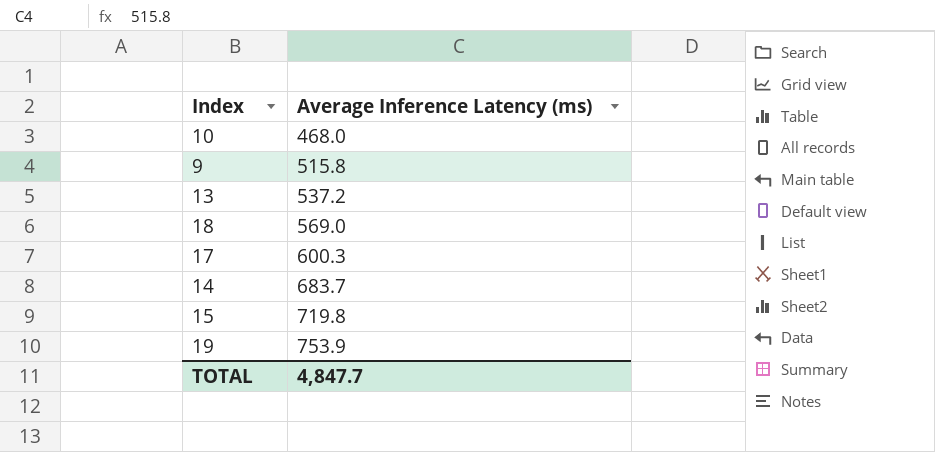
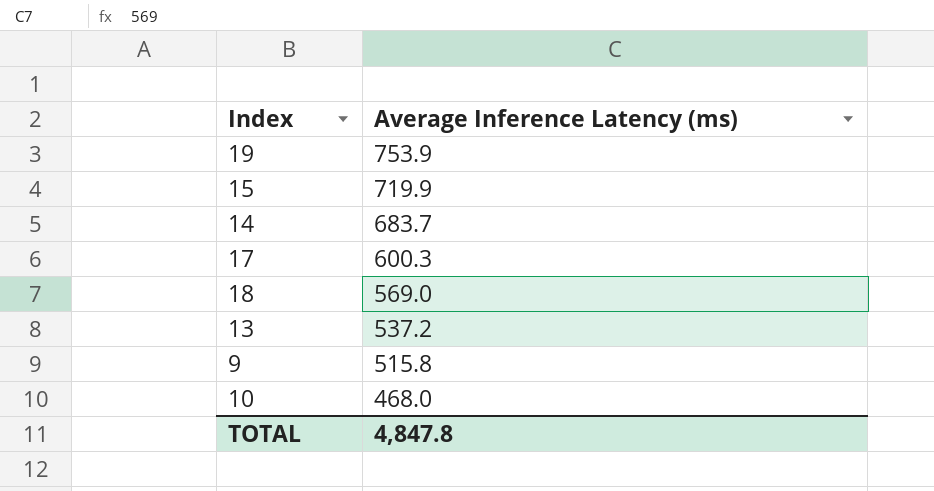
row order: Average Inference Latency (ms) ascending -> Average Inference Latency (ms) descending
15 | Average Inference Latency (ms): 719.8 -> 719.9
TOTAL | Average Inference Latency (ms): 4,847.7 -> 4,847.8

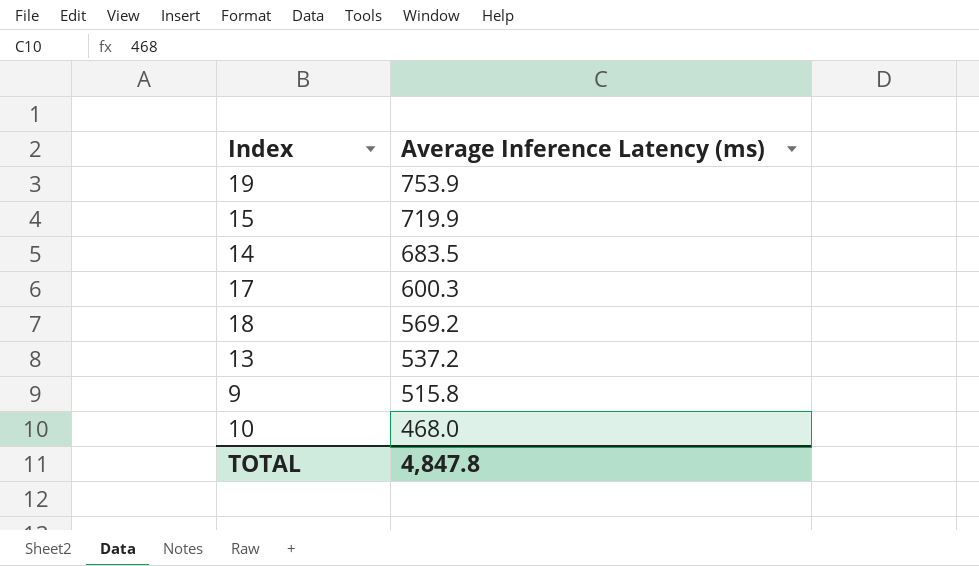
14 | Average Inference Latency (ms): 683.7 -> 683.5
18 | Average Inference Latency (ms): 569.0 -> 569.2

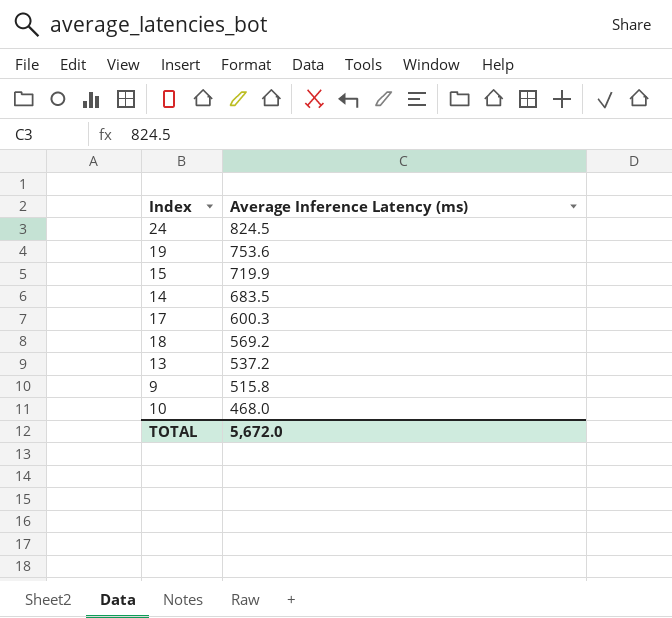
row 24: none -> 824.5
19 | Average Inference Latency (ms): 753.9 -> 753.6
TOTAL | Average Inference Latency (ms): 4,847.8 -> 5,672.0

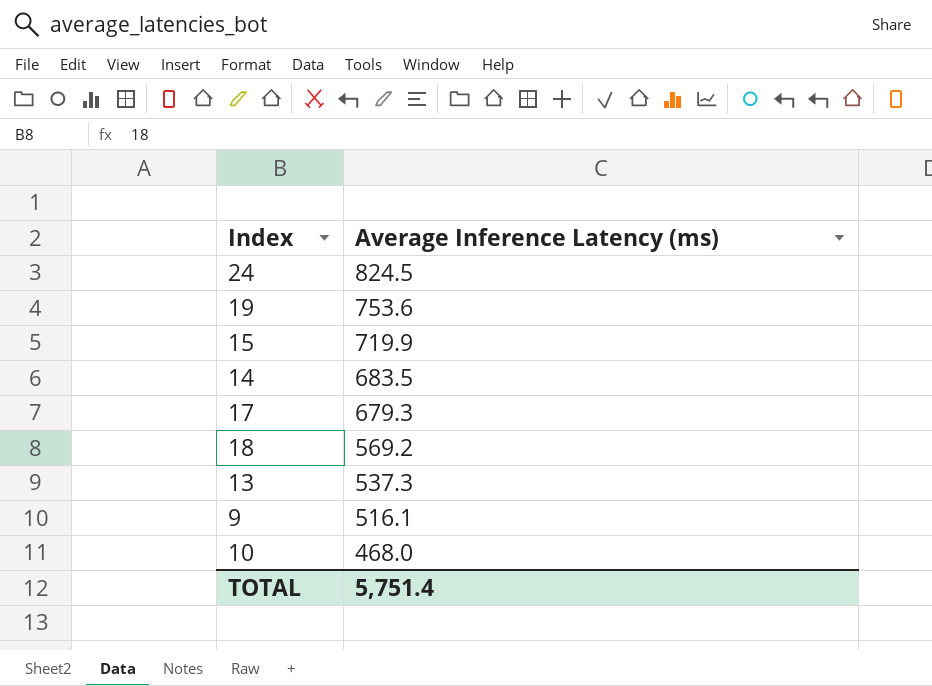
17 | Average Inference Latency (ms): 600.3 -> 679.3
13 | Average Inference Latency (ms): 537.2 -> 537.3
9 | Average Inference Latency (ms): 515.8 -> 516.1
TOTAL | Average Inference Latency (ms): 5,672.0 -> 5,751.4

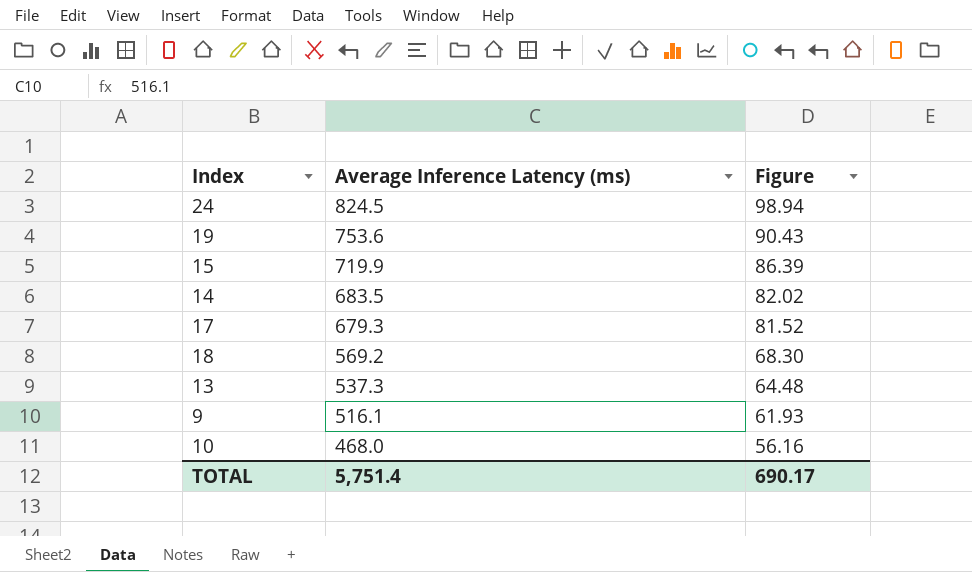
column Figure | formula: none -> [Average Inference Latency (ms)] * 0.12

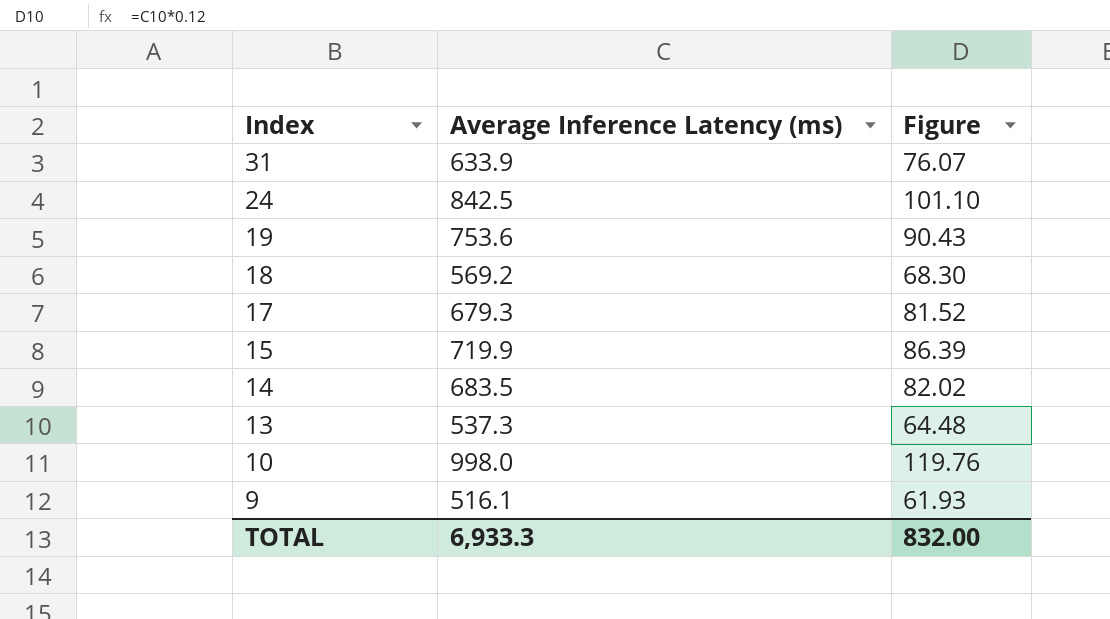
row order: Average Inference Latency (ms) descending -> Index descending
row 31: none -> 633.9 | 76.07
24 | Average Inference Latency (ms): 824.5 -> 842.5
24 | Figure: 98.94 -> 101.10
10 | Average Inference Latency (ms): 468.0 -> 998.0
10 | Figure: 56.16 -> 119.76
TOTAL | Average Inference Latency (ms): 5,751.4 -> 6,933.3
TOTAL | Figure: 690.17 -> 832.00

